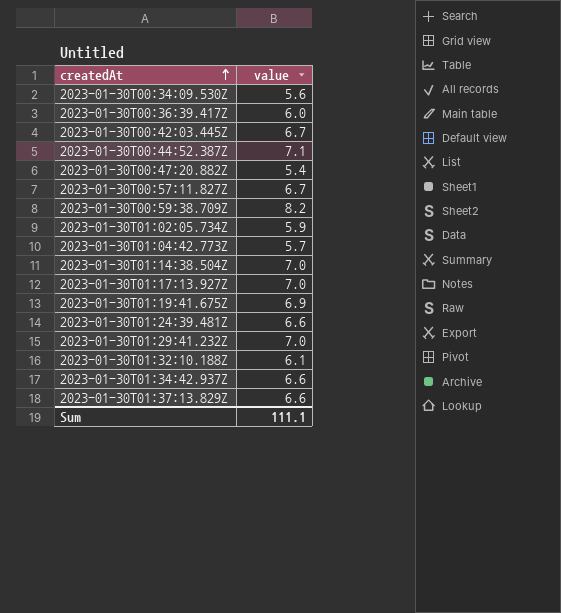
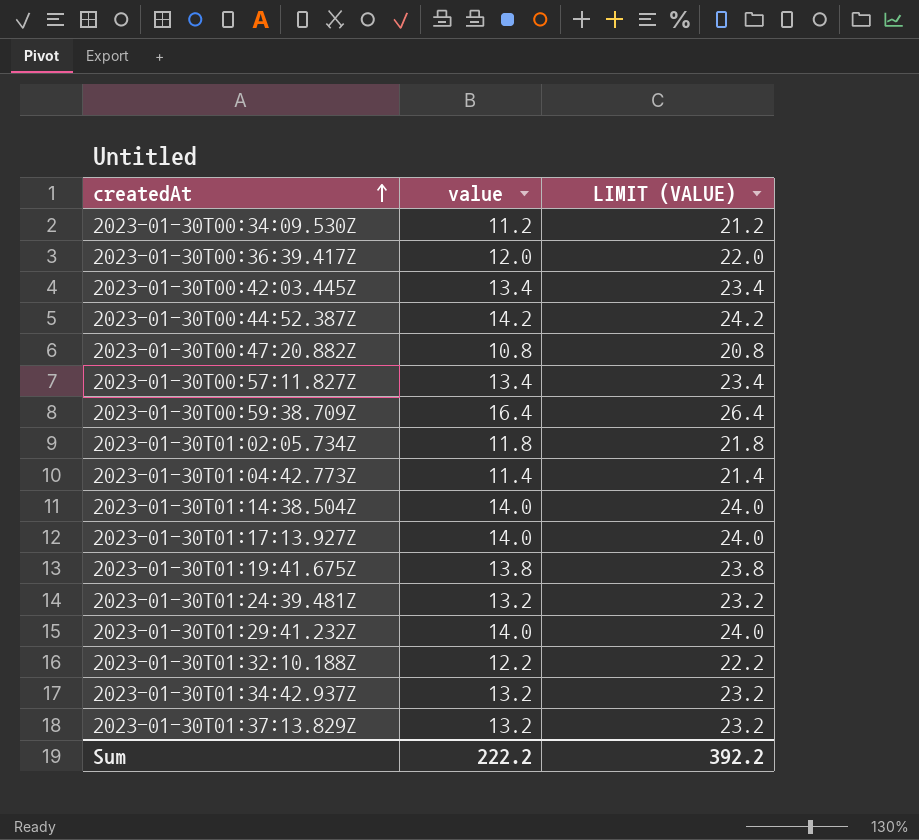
column LIMIT (VALUE) | formula: none -> [value] + 10
2023-01-30T00:34:09.530Z | value: 5.6 -> 11.2
2023-01-30T00:36:39.417Z | value: 6.0 -> 12.0
2023-01-30T00:42:03.445Z | value: 6.7 -> 13.4
2023-01-30T00:44:52.387Z | value: 7.1 -> 14.2
2023-01-30T00:47:20.882Z | value: 5.4 -> 10.8
2023-01-30T00:57:11.827Z | value: 6.7 -> 13.4
2023-01-30T00:59:38.709Z | value: 8.2 -> 16.4
2023-01-30T01:02:05.734Z | value: 5.9 -> 11.8
2023-01-30T01:04:42.773Z | value: 5.7 -> 11.4
2023-01-30T01:14:38.504Z | value: 7.0 -> 14.0
2023-01-30T01:17:13.927Z | value: 7.0 -> 14.0
2023-01-30T01:19:41.675Z | value: 6.9 -> 13.8
2023-01-30T01:24:39.481Z | value: 6.6 -> 13.2
2023-01-30T01:29:41.232Z | value: 7.0 -> 14.0
2023-01-30T01:32:10.188Z | value: 6.1 -> 12.2
2023-01-30T01:34:42.937Z | value: 6.6 -> 13.2
2023-01-30T01:37:13.829Z | value: 6.6 -> 13.2
Sum | value: 111.1 -> 222.2

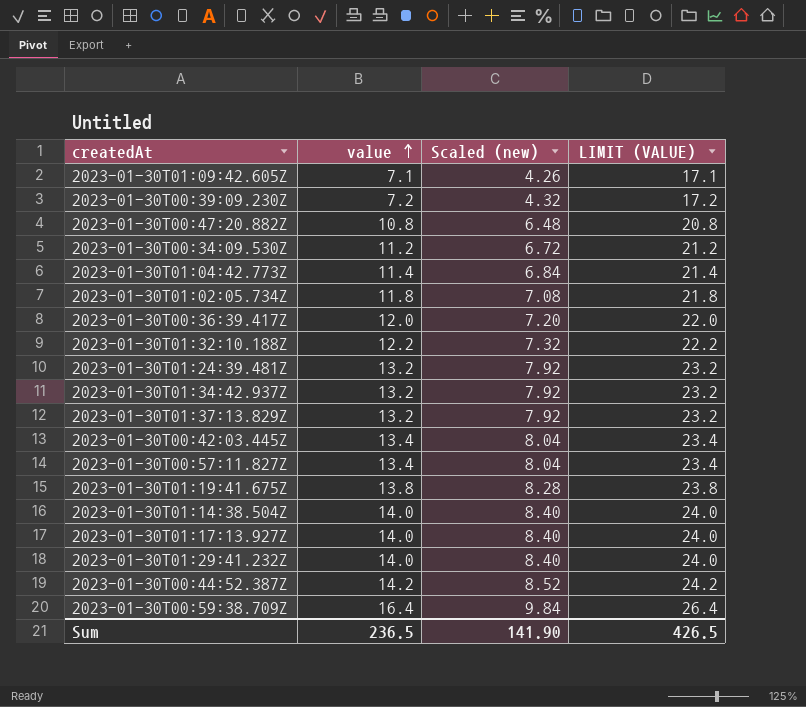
row order: createdAt ascending -> value ascending
column Scaled (new) | formula: none -> [value] * 0.6
row 2023-01-30T01:09:42.605Z: none -> 7.1 | 4.26 | 17.1
row 2023-01-30T00:39:09.230Z: none -> 7.2 | 4.32 | 17.2
Sum | value: 222.2 -> 236.5
Sum | LIMIT (VALUE): 392.2 -> 426.5

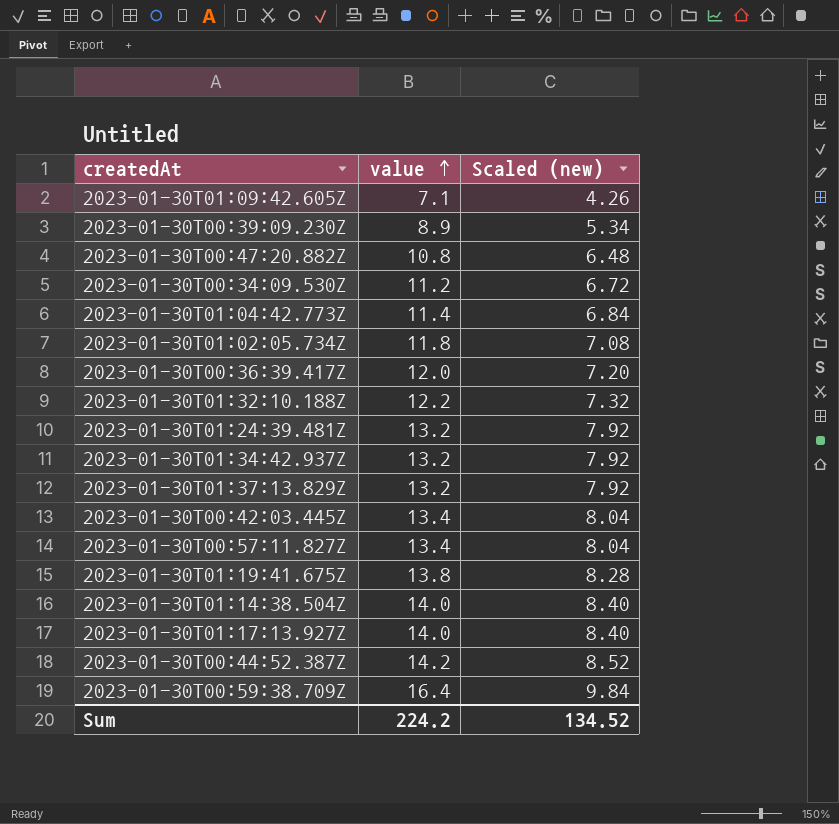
column LIMIT (VALUE) | formula: [value] + 10 -> none
row 2023-01-30T01:29:41.232Z: 14.0 | 8.40 | 24.0 -> none
2023-01-30T00:39:09.230Z | value: 7.2 -> 8.9
2023-01-30T00:39:09.230Z | Scaled (new): 4.32 -> 5.34
Sum | value: 236.5 -> 224.2
Sum | Scaled (new): 141.90 -> 134.52

